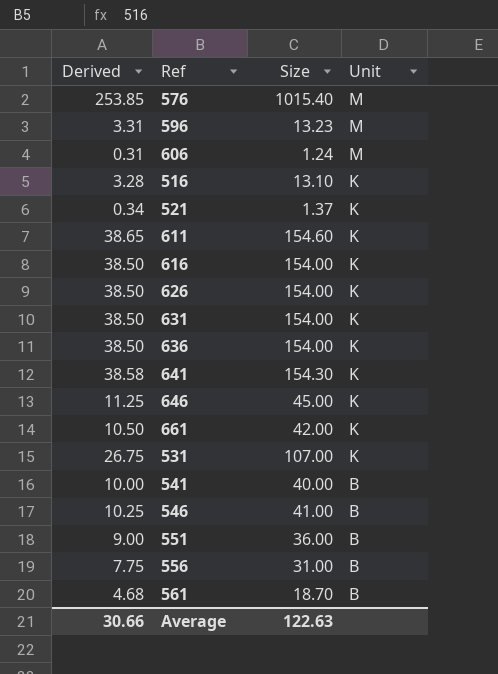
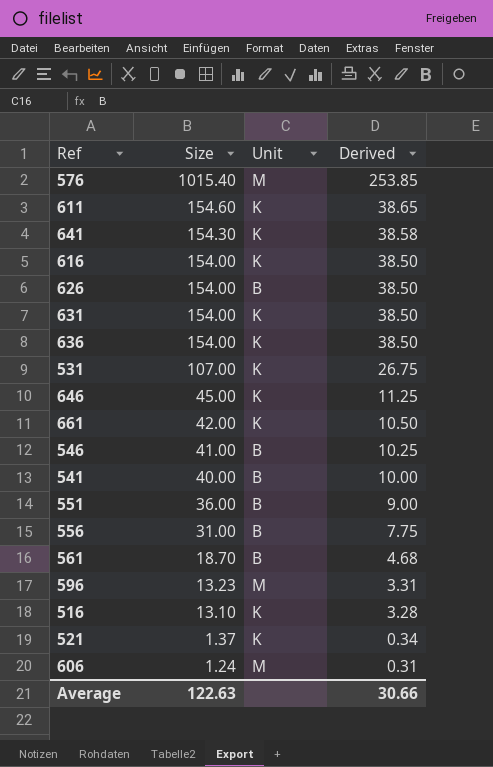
row order: Unit descending -> Size descending
column Derived | position: 1 -> 4
626 | Unit: K -> B

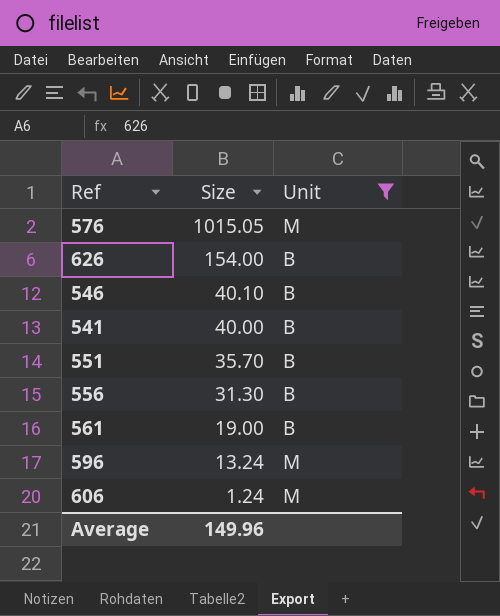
filter: none -> Unit != K
column Derived | formula: [Size] * 0.25 -> none
576 | Size: 1015.40 -> 1015.05
546 | Size: 41.00 -> 40.10
551 | Size: 36.00 -> 35.70
556 | Size: 31.00 -> 31.30
561 | Size: 18.70 -> 19.00
596 | Size: 13.23 -> 13.24
Average | Size: 122.63 -> 149.96

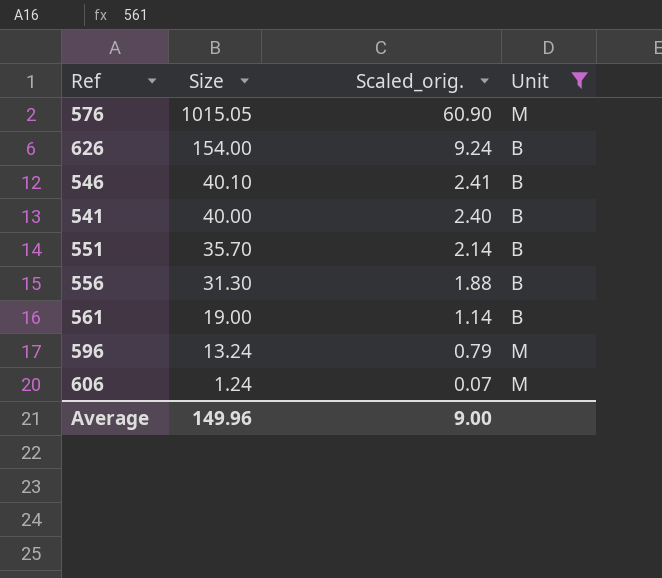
column Scaled_orig. | formula: none -> [Size] * 0.06

